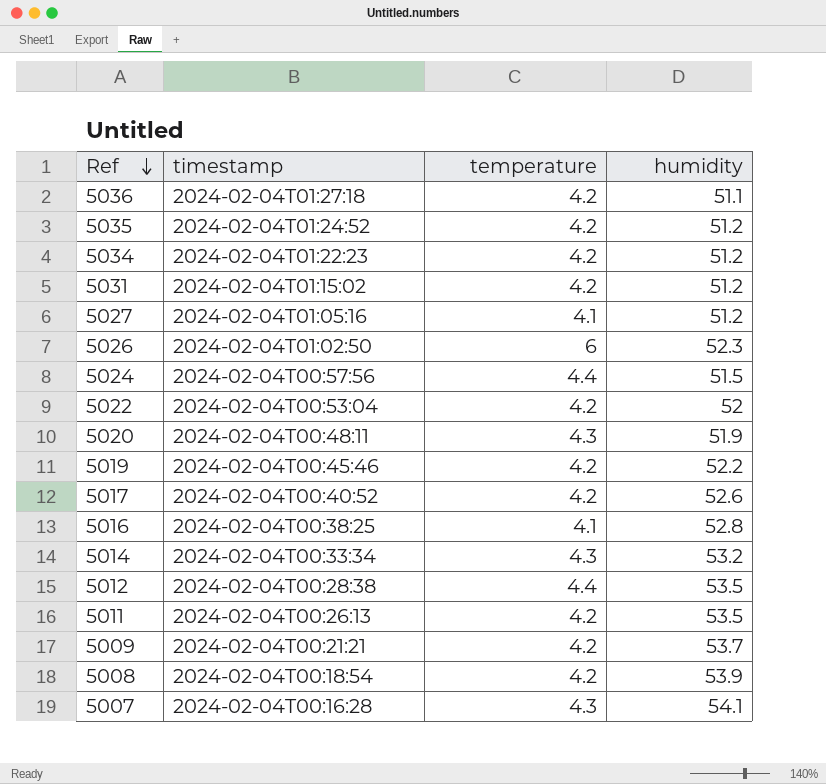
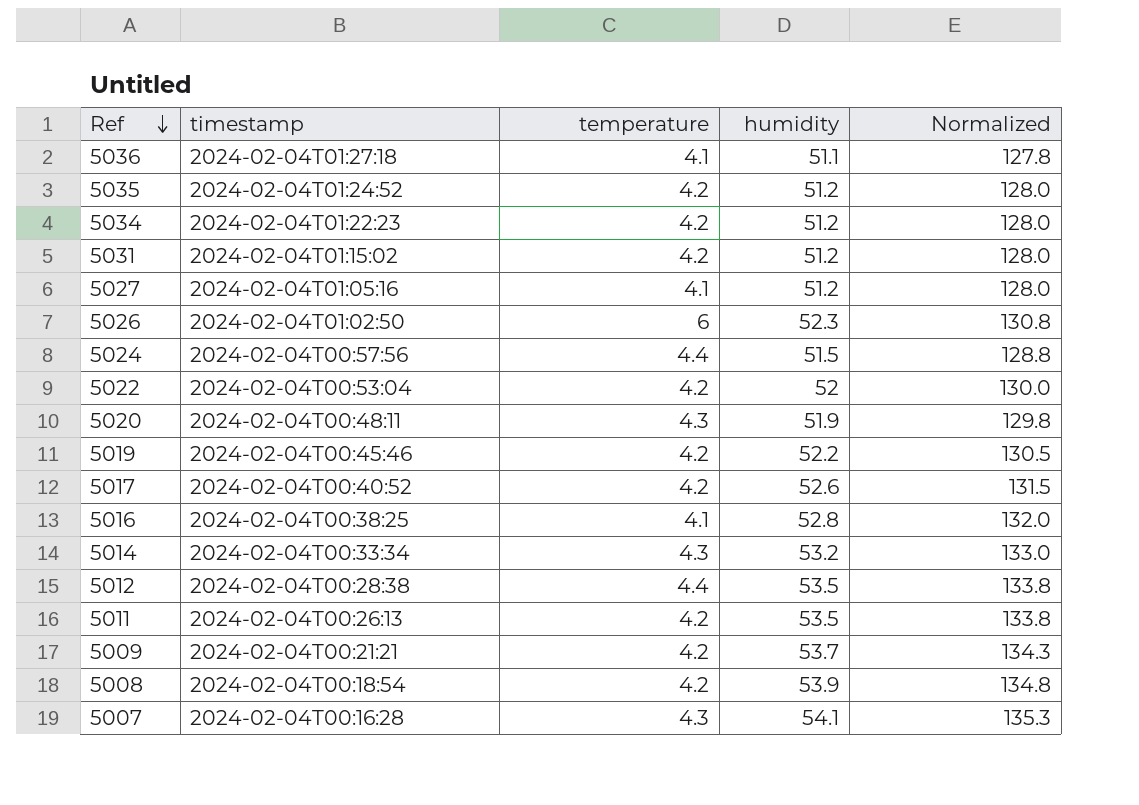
column Normalized | formula: none -> [humidity] * 2.5
5036 | temperature: 4.2 -> 4.1

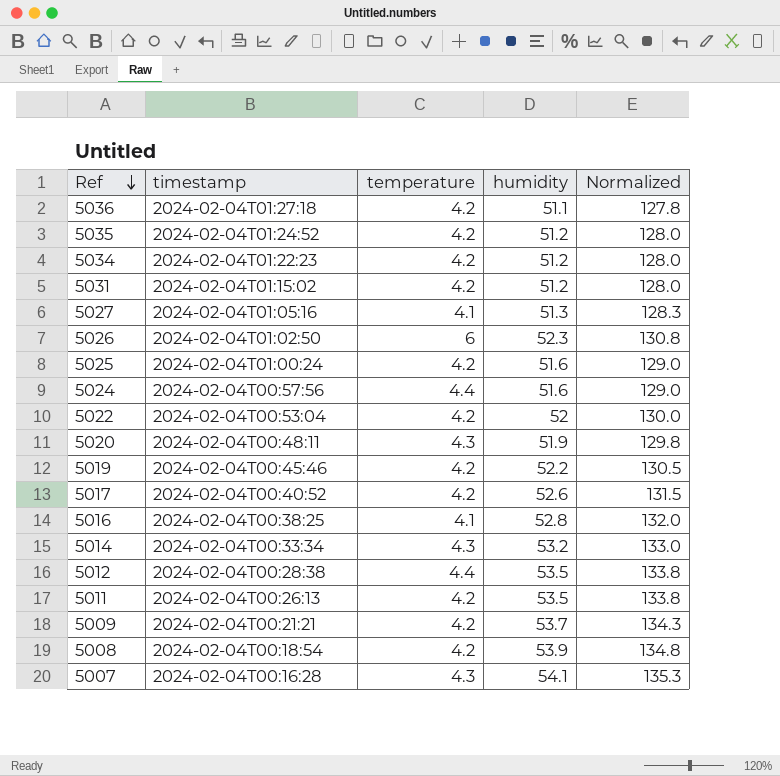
5036 | temperature: 4.1 -> 4.2
5027 | humidity: 51.2 -> 51.3
5027 | Normalized: 128.0 -> 128.3
row 5025: none -> 2024-02-04T01:00:24 | 4.2 | 51.6 | 129.0
5024 | humidity: 51.5 -> 51.6
5024 | Normalized: 128.8 -> 129.0

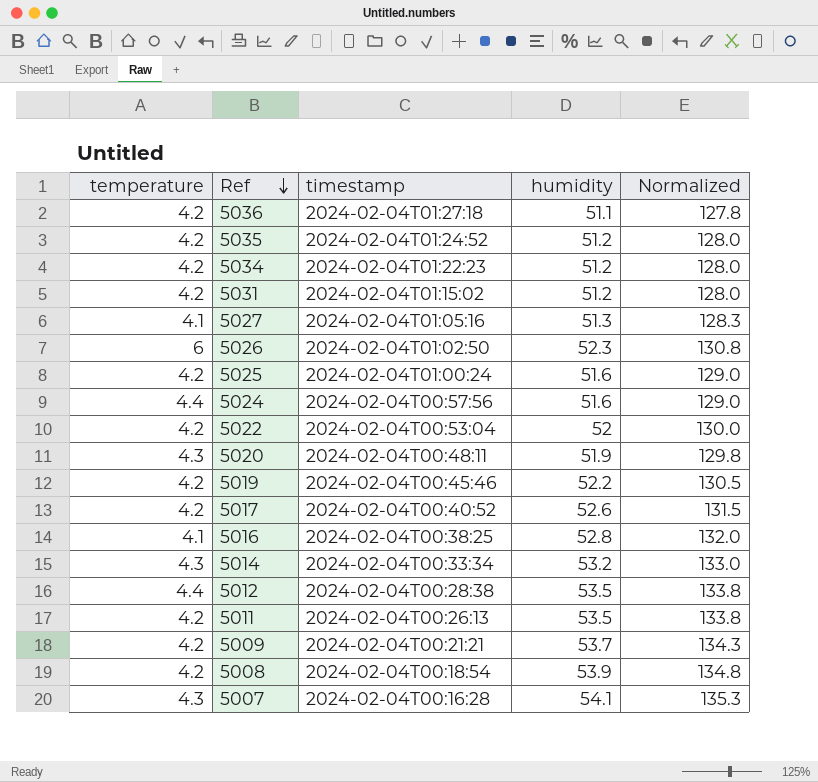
column temperature | position: 3 -> 1

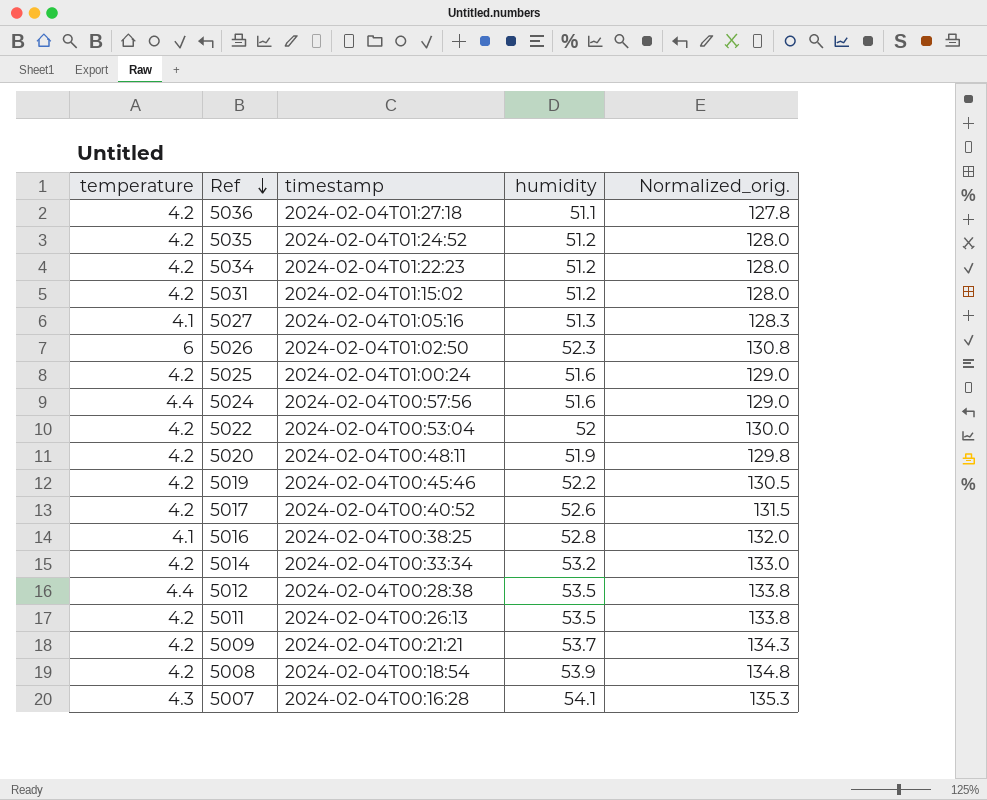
column name: Normalized -> Normalized_orig.
5020 | temperature: 4.3 -> 4.2
5014 | temperature: 4.3 -> 4.2

